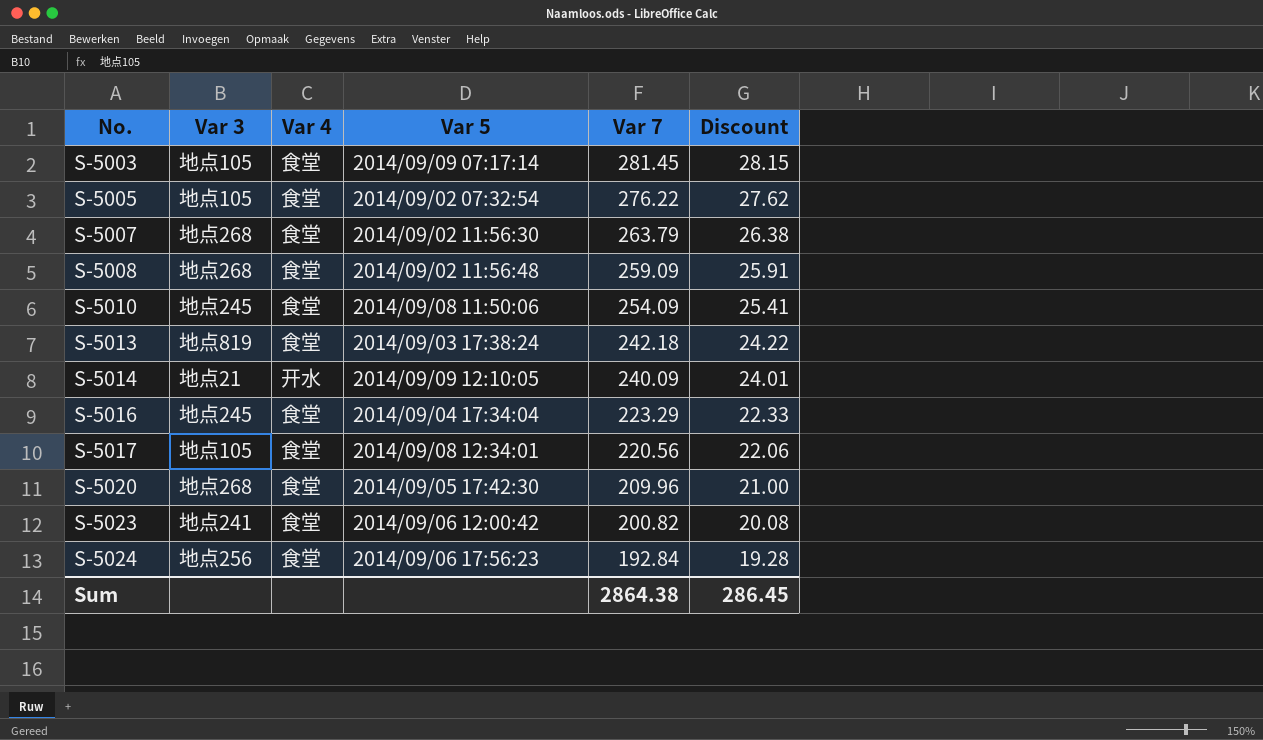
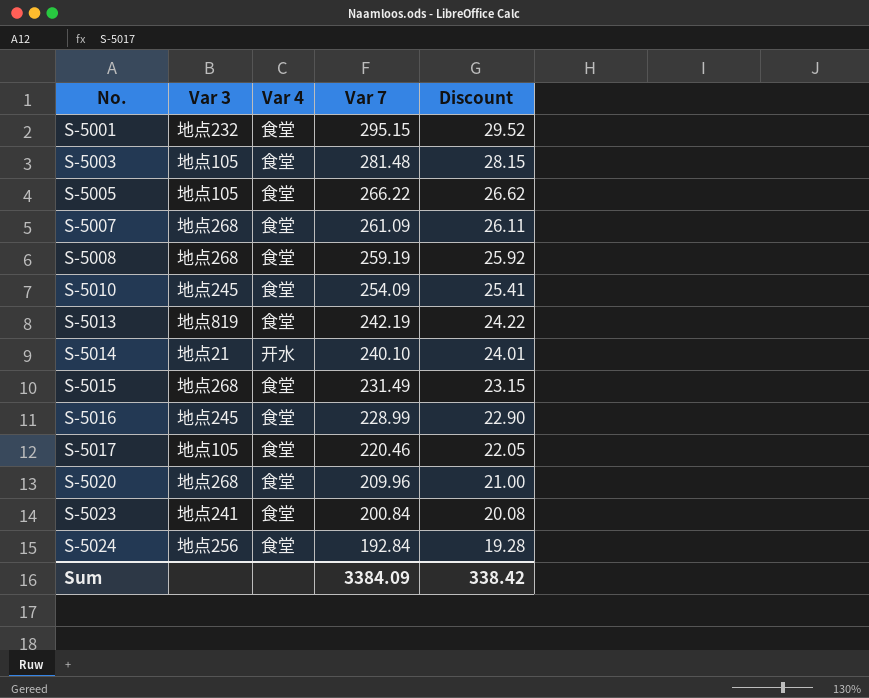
column Var 5 | position: 4 -> none
row S-5001: none -> 地点232 | 食堂 | 295.15 | 29.52
S-5003 | Var 7: 281.45 -> 281.48
S-5005 | Var 7: 276.22 -> 266.22
S-5005 | Discount: 27.62 -> 26.62
S-5007 | Var 7: 263.79 -> 261.09
S-5007 | Discount: 26.38 -> 26.11
S-5008 | Var 7: 259.09 -> 259.19
S-5008 | Discount: 25.91 -> 25.92
S-5013 | Var 7: 242.18 -> 242.19
S-5014 | Var 7: 240.09 -> 240.10
row S-5015: none -> 地点268 | 食堂 | 231.49 | 23.15
S-5016 | Var 7: 223.29 -> 228.99
S-5016 | Discount: 22.33 -> 22.90
S-5017 | Var 7: 220.56 -> 220.46
S-5017 | Discount: 22.06 -> 22.05
S-5023 | Var 7: 200.82 -> 200.84
Sum | Var 7: 2864.38 -> 3384.09
Sum | Discount: 286.45 -> 338.42

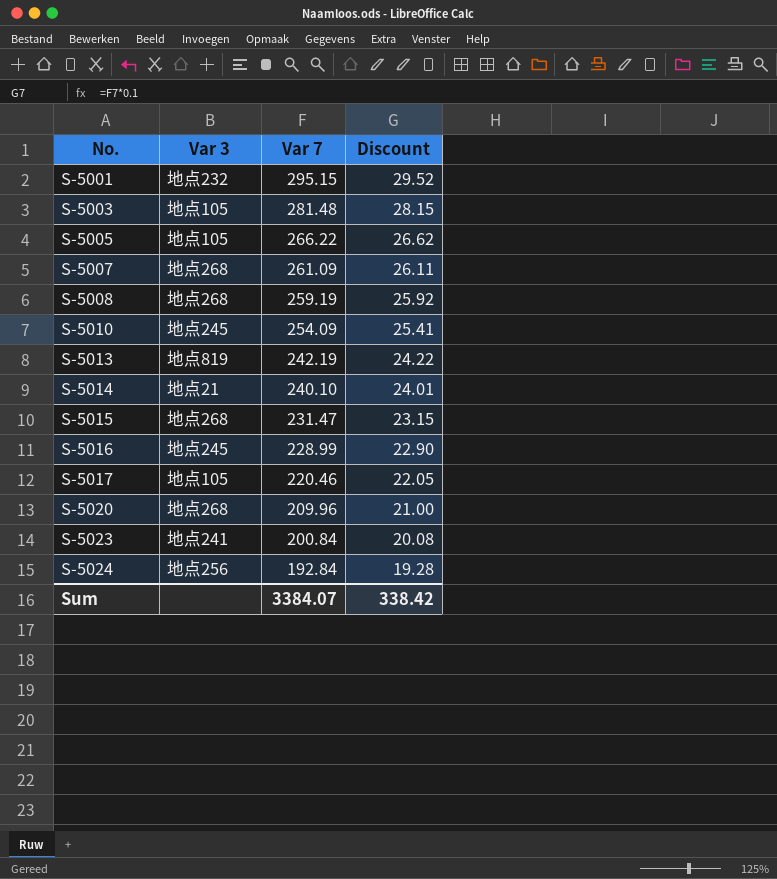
column Var 4 | position: 3 -> none
S-5015 | Var 7: 231.49 -> 231.47
Sum | Var 7: 3384.09 -> 3384.07

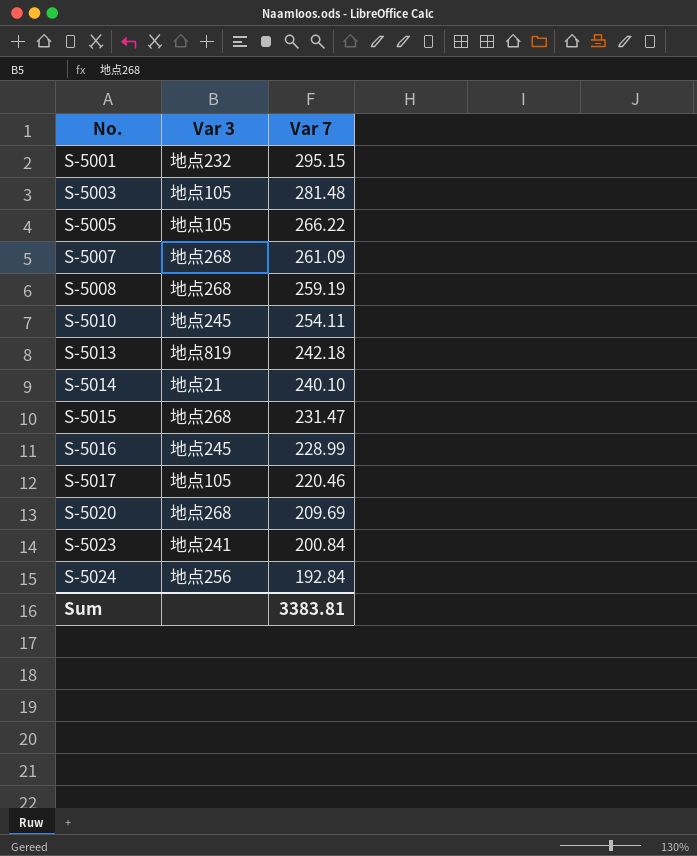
column Discount | formula: [Var 7] * 0.1 -> none
S-5010 | Var 7: 254.09 -> 254.11
S-5013 | Var 7: 242.19 -> 242.18
S-5020 | Var 7: 209.96 -> 209.69
Sum | Var 7: 3384.07 -> 3383.81

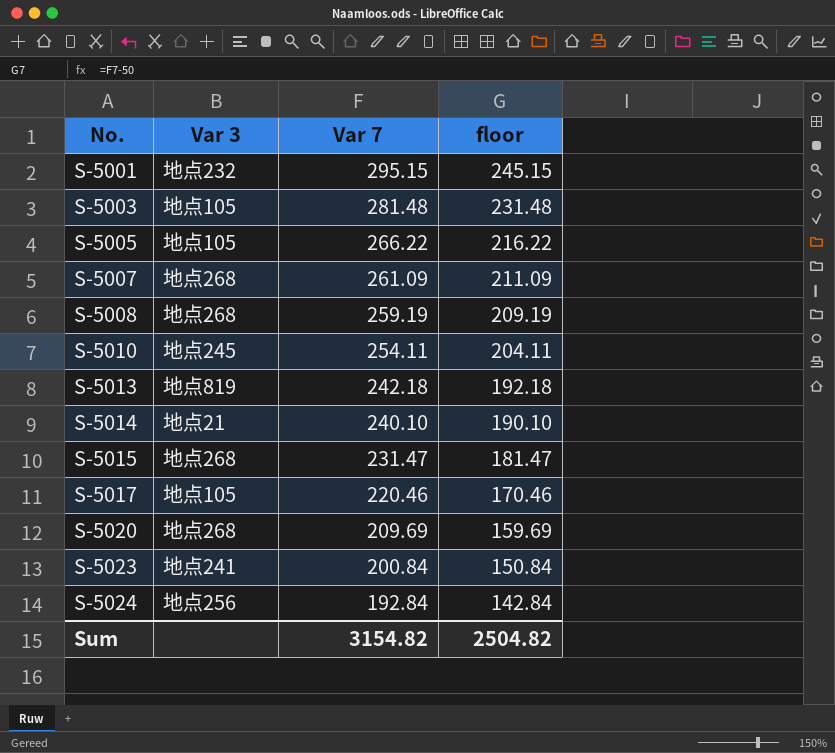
column floor | formula: none -> [Var 7] - 50
row S-5016: 地点245 | 228.99 -> none
Sum | Var 7: 3383.81 -> 3154.82

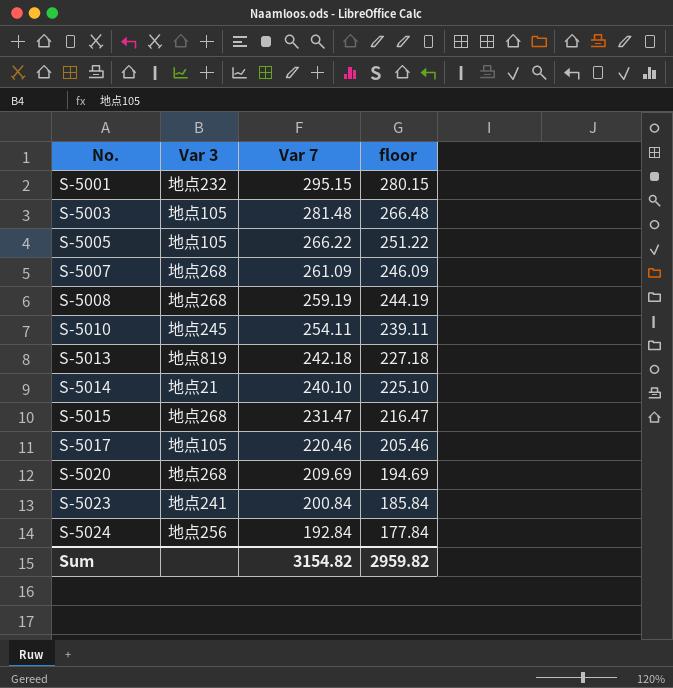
column floor | formula: [Var 7] - 50 -> [Var 7] - 15
Sum | floor: 2504.82 -> 2959.82

